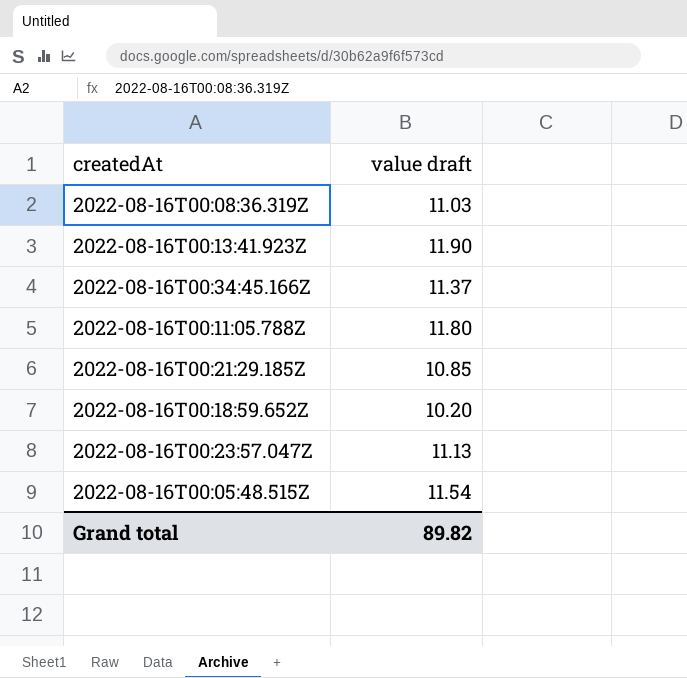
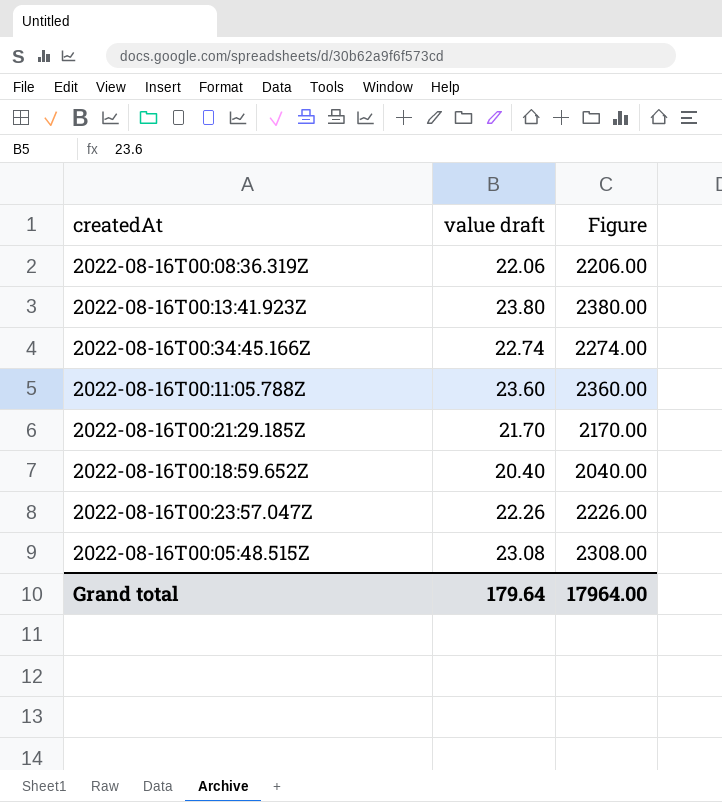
column Figure | formula: none -> [value draft] * 100
2022-08-16T00:08:36.319Z | value draft: 11.03 -> 22.06
2022-08-16T00:13:41.923Z | value draft: 11.90 -> 23.80
2022-08-16T00:34:45.166Z | value draft: 11.37 -> 22.74
2022-08-16T00:11:05.788Z | value draft: 11.80 -> 23.60
2022-08-16T00:21:29.185Z | value draft: 10.85 -> 21.70
2022-08-16T00:18:59.652Z | value draft: 10.20 -> 20.40
2022-08-16T00:23:57.047Z | value draft: 11.13 -> 22.26
2022-08-16T00:05:48.515Z | value draft: 11.54 -> 23.08
Grand total | value draft: 89.82 -> 179.64

